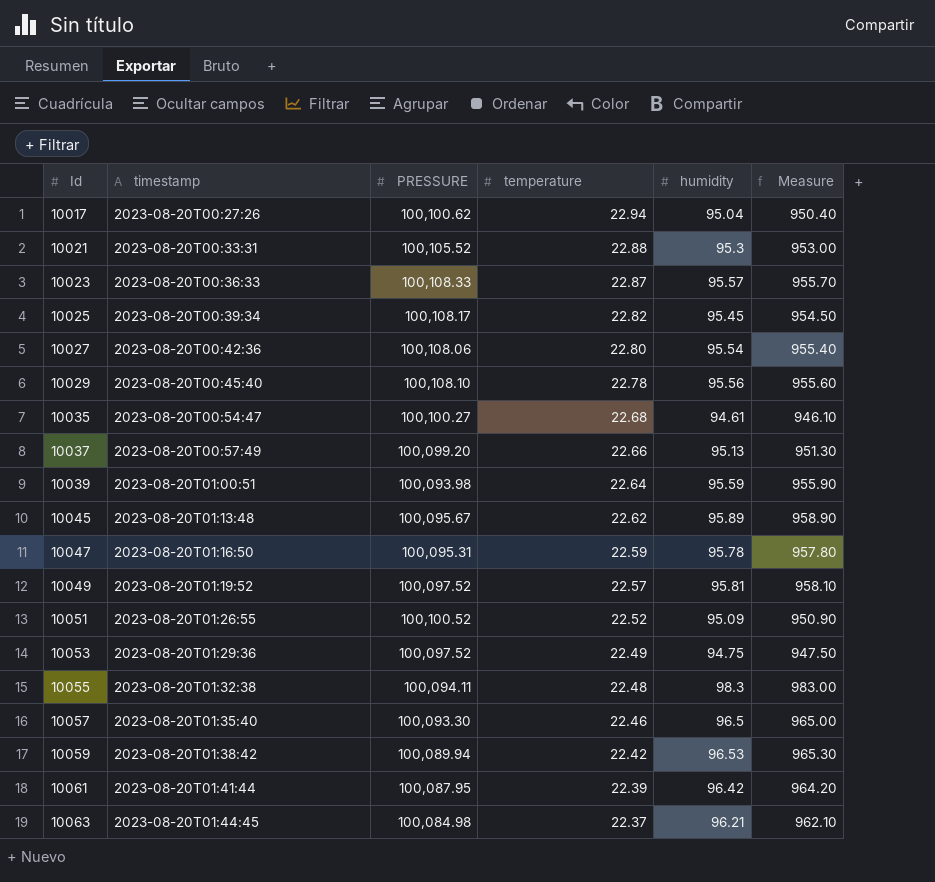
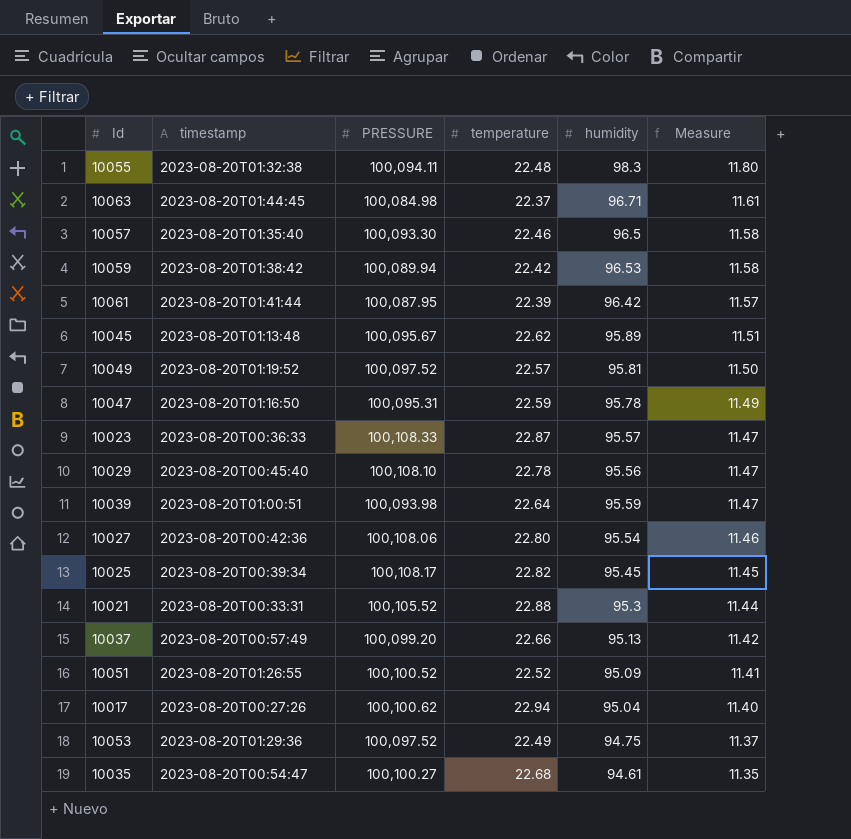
row order: Id ascending -> Measure descending
column Measure | formula: [humidity] * 10 -> [humidity] * 0.12
10063 | humidity: 96.21 -> 96.71

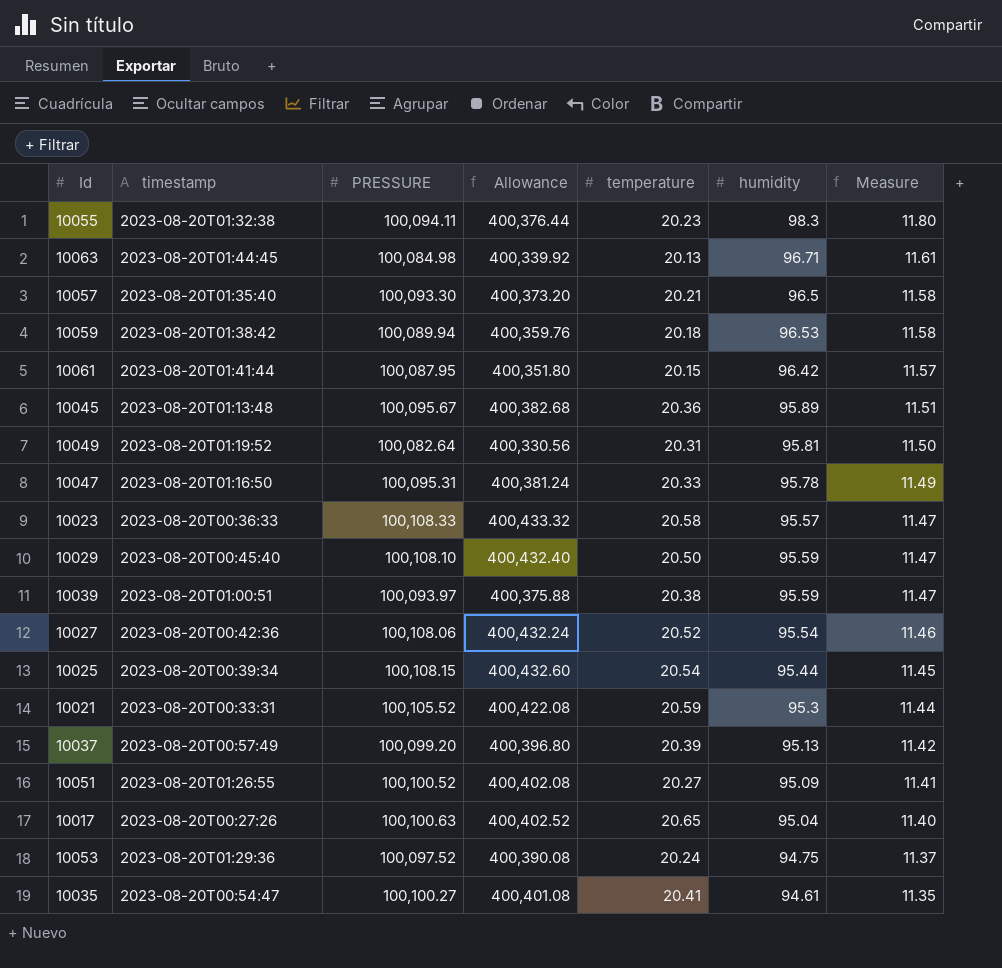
column Allowance | formula: none -> [PRESSURE] * 4
10055 | temperature: 22.48 -> 20.23
10063 | temperature: 22.37 -> 20.13
10057 | temperature: 22.46 -> 20.21
10059 | temperature: 22.42 -> 20.18
10061 | temperature: 22.39 -> 20.15
10045 | temperature: 22.62 -> 20.36
10049 | PRESSURE: 100,097.52 -> 100,082.64
10049 | temperature: 22.57 -> 20.31
10047 | temperature: 22.59 -> 20.33
10023 | temperature: 22.87 -> 20.58
10029 | temperature: 22.78 -> 20.50
10029 | humidity: 95.56 -> 95.59
10039 | PRESSURE: 100,093.98 -> 100,093.97
10039 | temperature: 22.64 -> 20.38
10027 | temperature: 22.80 -> 20.52
10025 | PRESSURE: 100,108.17 -> 100,108.15
10025 | temperature: 22.82 -> 20.54
10025 | humidity: 95.45 -> 95.44
10021 | temperature: 22.88 -> 20.59
10037 | temperature: 22.66 -> 20.39
10051 | temperature: 22.52 -> 20.27
10017 | PRESSURE: 100,100.62 -> 100,100.63
10017 | temperature: 22.94 -> 20.65
10053 | temperature: 22.49 -> 20.24
10035 | temperature: 22.68 -> 20.41

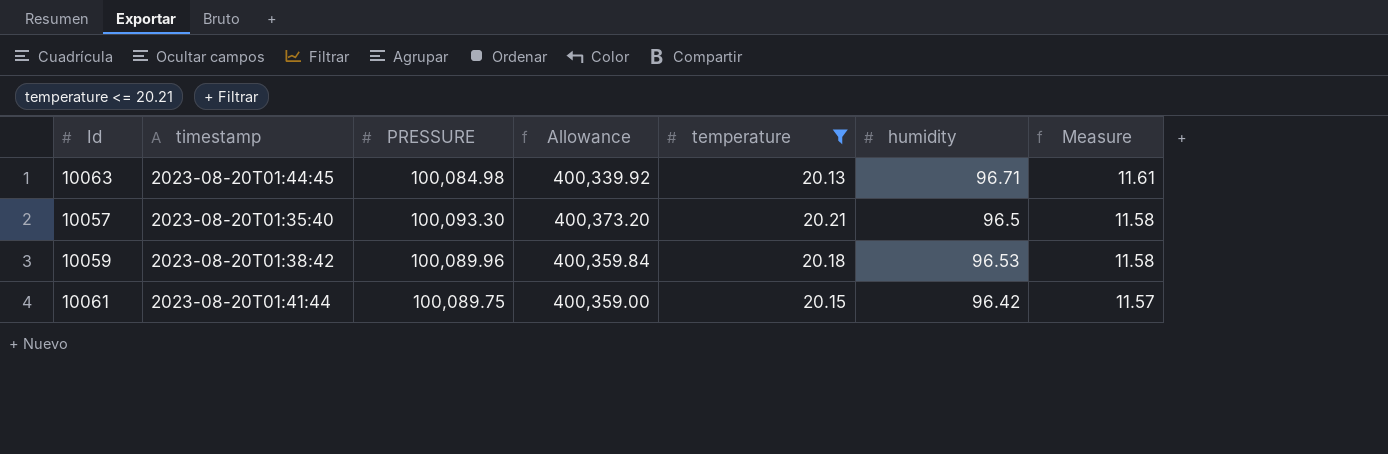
filter: none -> temperature <= 20.21
10059 | PRESSURE: 100,089.94 -> 100,089.96
10059 | Allowance: 400,359.76 -> 400,359.84
10061 | PRESSURE: 100,087.95 -> 100,089.75
10061 | Allowance: 400,351.80 -> 400,359.00

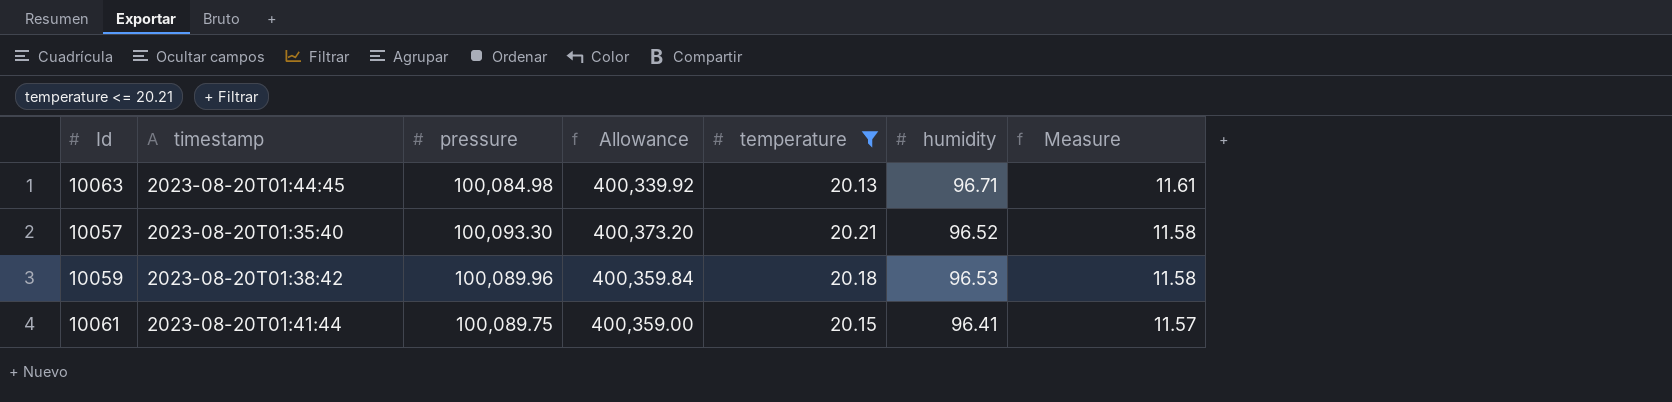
column name: PRESSURE -> pressure
10057 | humidity: 96.5 -> 96.52
10061 | humidity: 96.42 -> 96.41

